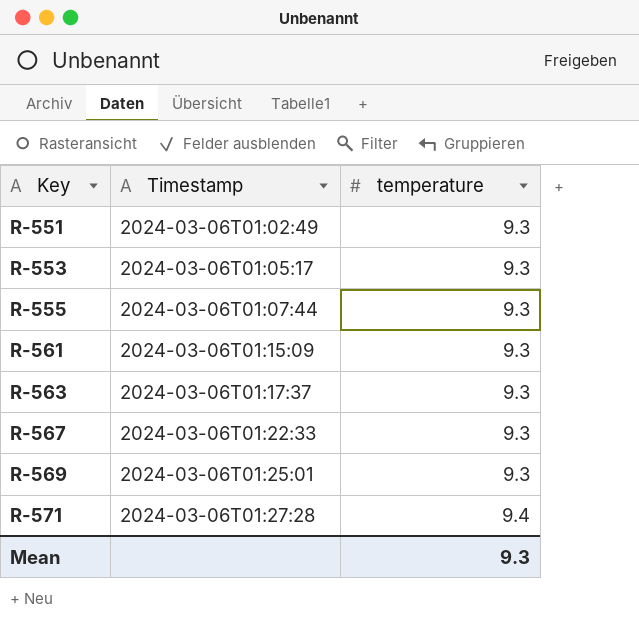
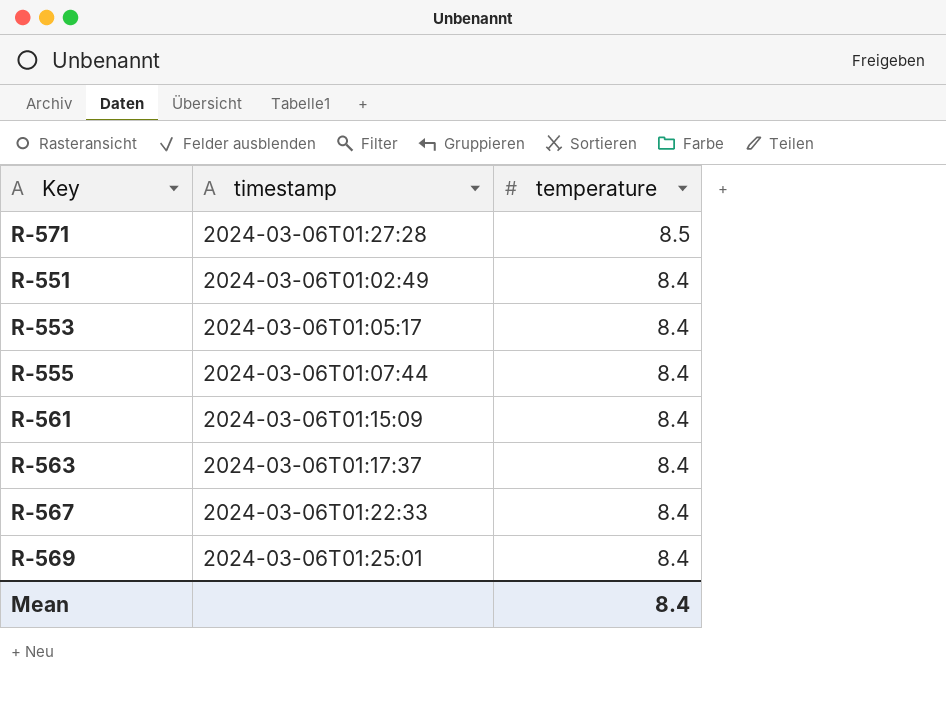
row order: Key ascending -> temperature descending
column name: Timestamp -> timestamp
R-571 | temperature: 9.4 -> 8.5
R-551 | temperature: 9.3 -> 8.4
R-553 | temperature: 9.3 -> 8.4
R-555 | temperature: 9.3 -> 8.4
R-561 | temperature: 9.3 -> 8.4
R-563 | temperature: 9.3 -> 8.4
R-567 | temperature: 9.3 -> 8.4
R-569 | temperature: 9.3 -> 8.4
Mean | temperature: 9.3 -> 8.4

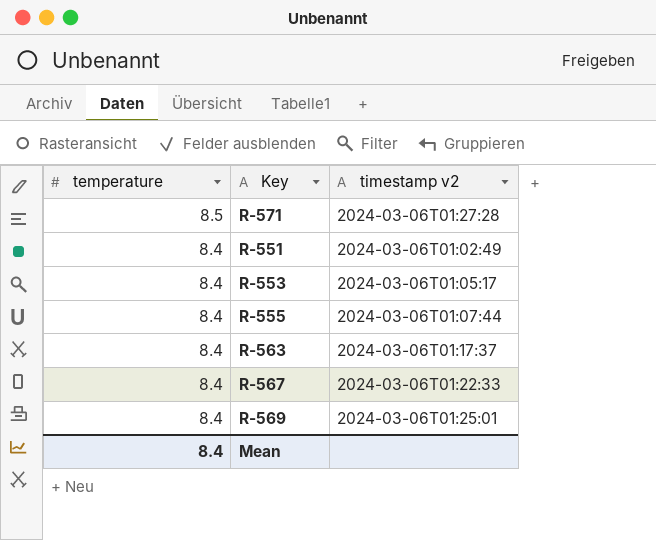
column temperature | position: 3 -> 1
column name: timestamp -> timestamp v2
row R-561: 2024-03-06T01:15:09 | 8.4 -> none

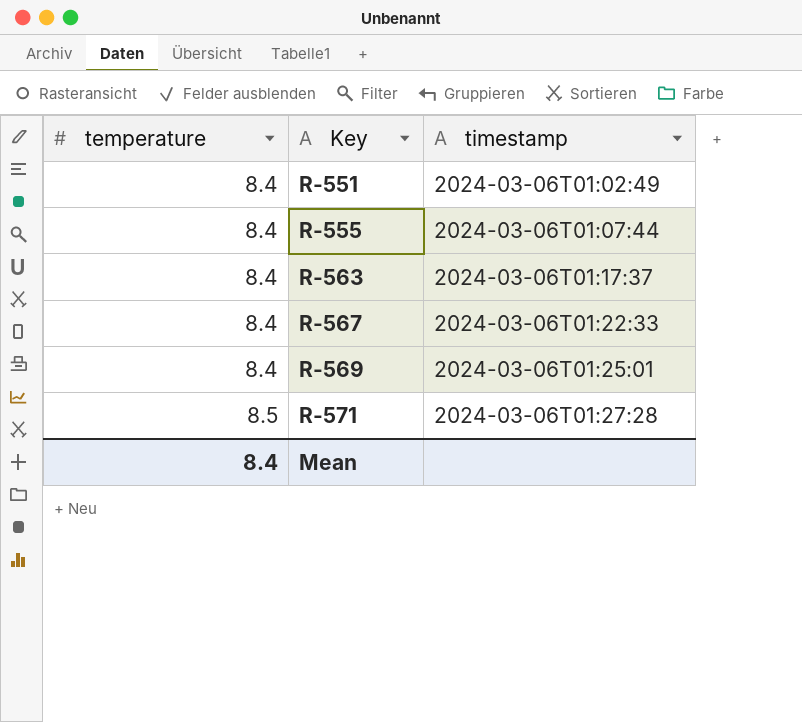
row order: temperature descending -> temperature ascending
column name: timestamp v2 -> timestamp
row R-553: 8.4 | 2024-03-06T01:05:17 -> none

